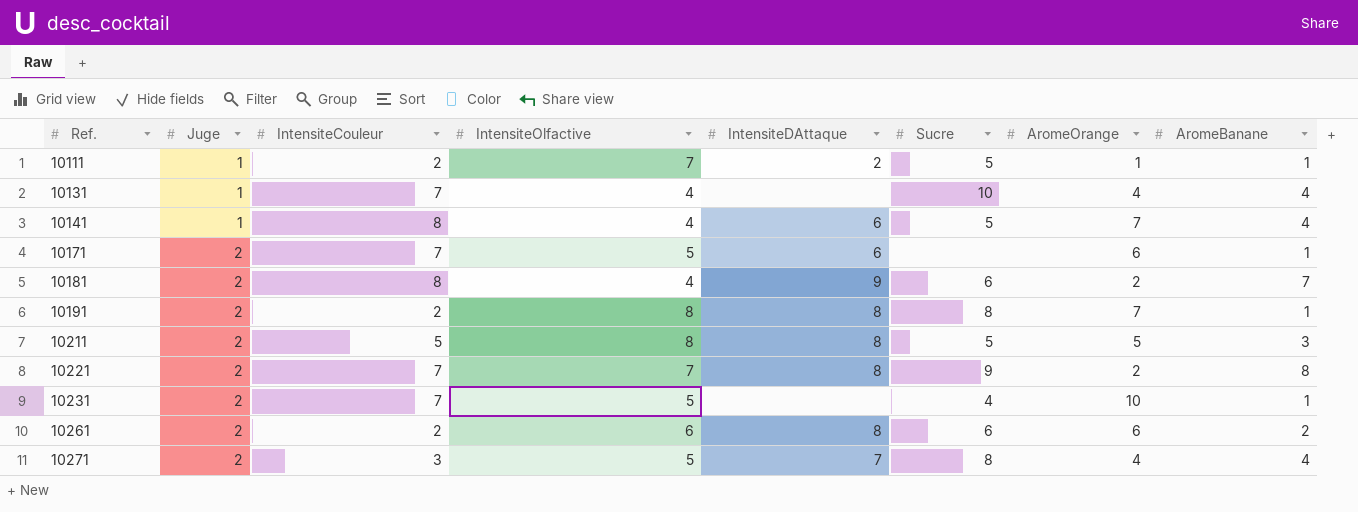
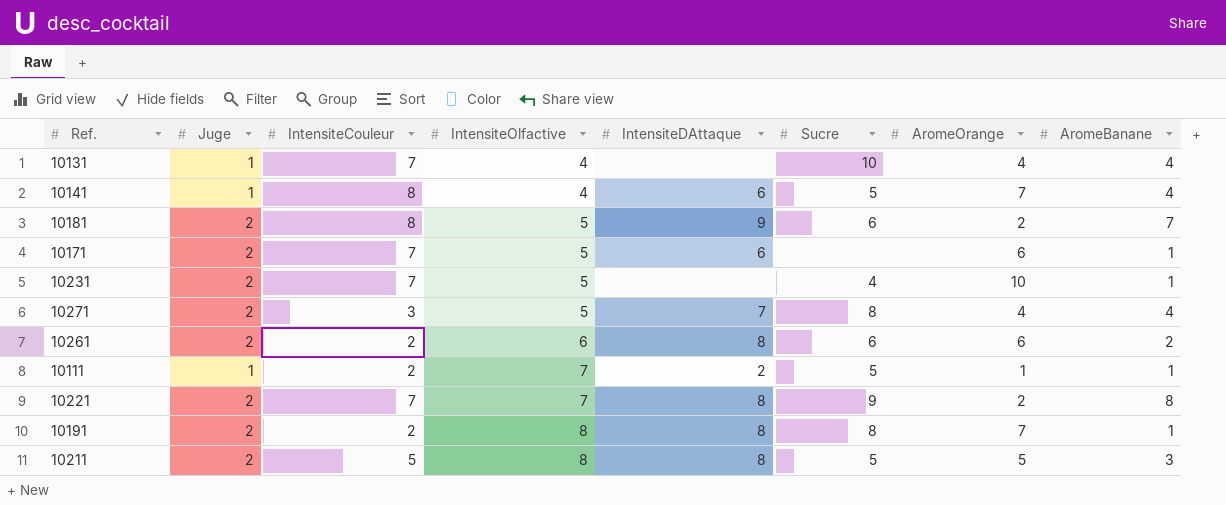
row order: Ref. ascending -> IntensiteOlfactive ascending
10181 | IntensiteOlfactive: 4 -> 5

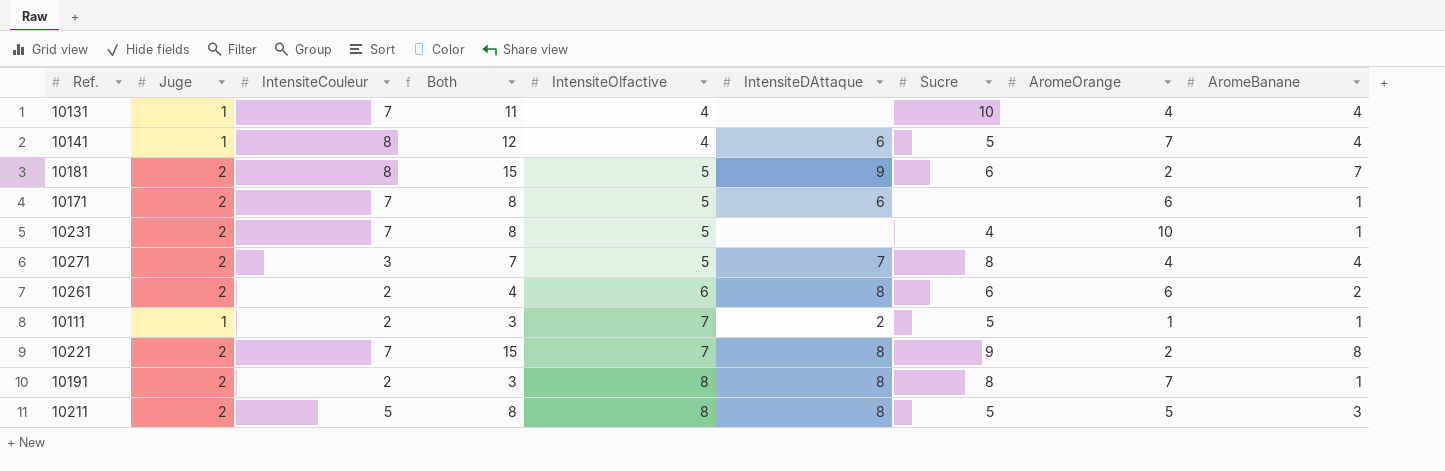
column Both | formula: none -> [IntensiteCouleur] + [AromeBanane]

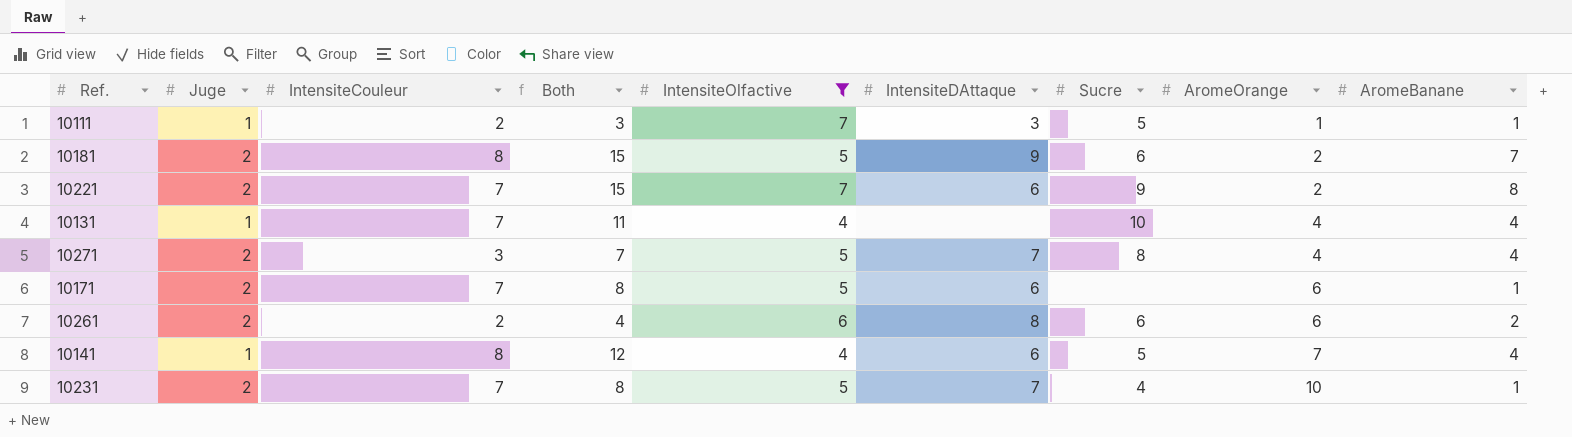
filter: none -> IntensiteOlfactive != 8
row order: IntensiteOlfactive ascending -> AromeOrange ascending
10111 | IntensiteDAttaque: 2 -> 3
10221 | IntensiteDAttaque: 8 -> 6
10231 | IntensiteDAttaque: none -> 7

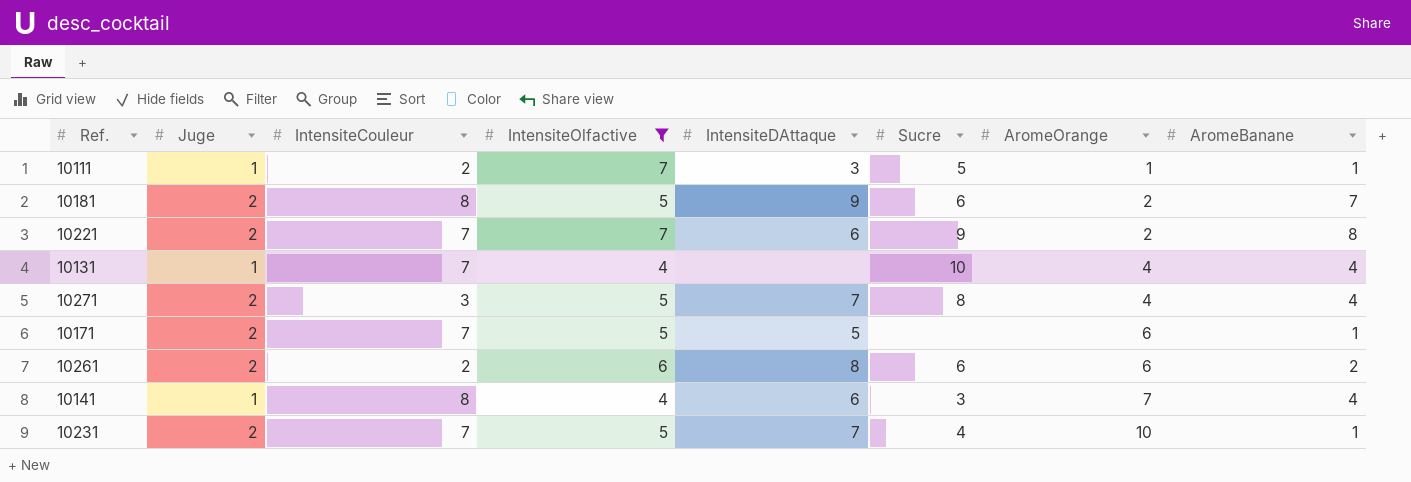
column Both | formula: [IntensiteCouleur] + [AromeBanane] -> none
10171 | IntensiteDAttaque: 6 -> 5
10141 | Sucre: 5 -> 3

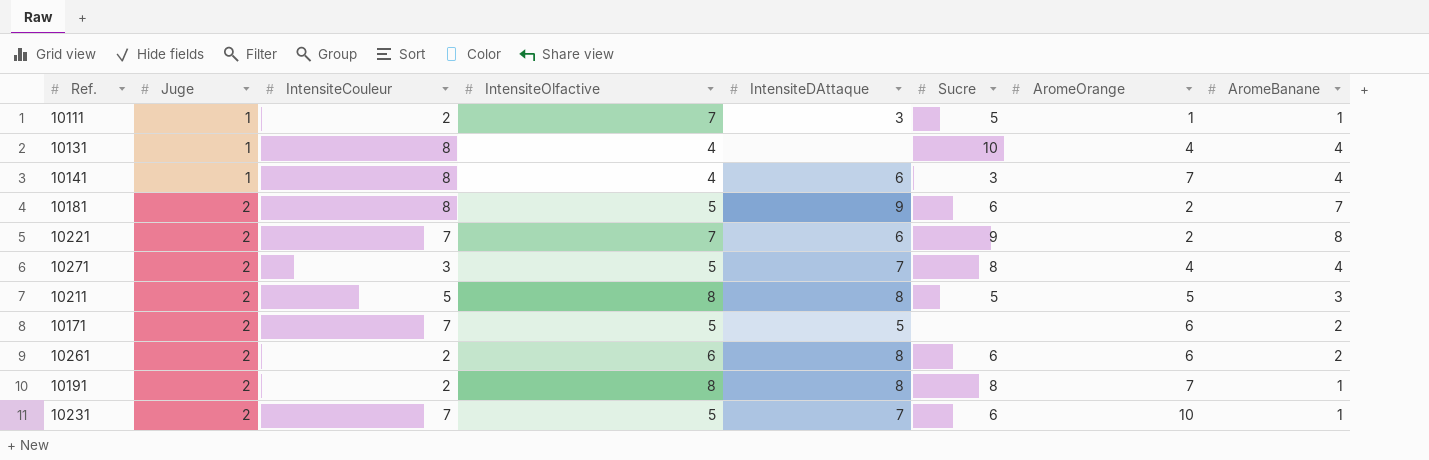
filter: IntensiteOlfactive != 8 -> none
row order: AromeOrange ascending -> Juge ascending
10131 | IntensiteCouleur: 7 -> 8
10171 | AromeBanane: 1 -> 2
10231 | Sucre: 4 -> 6

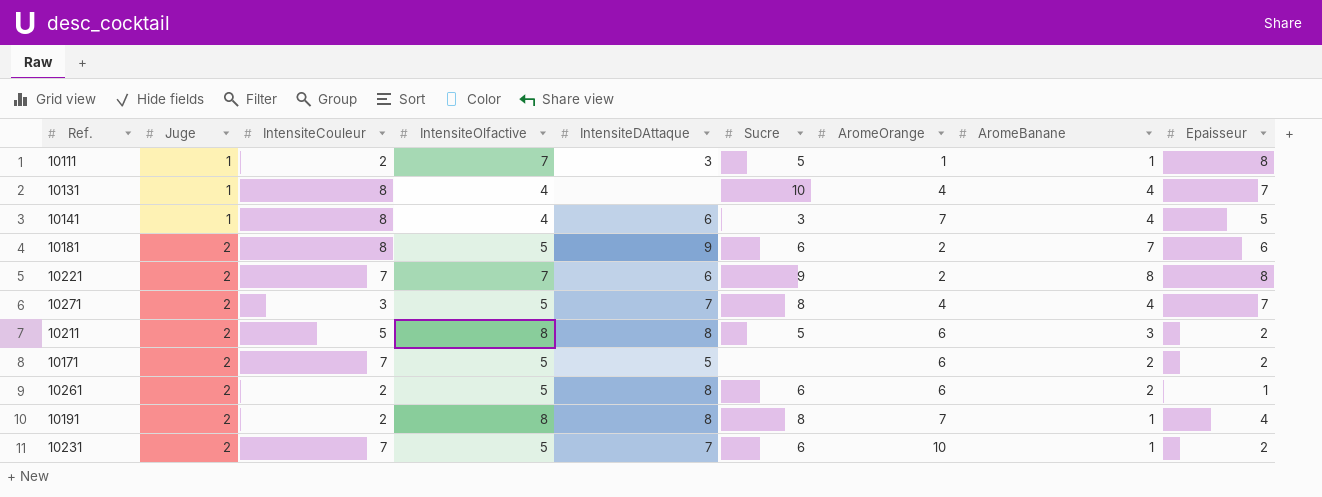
column Epaisseur | position: none -> 9
10211 | AromeOrange: 5 -> 6
10261 | IntensiteOlfactive: 6 -> 5

